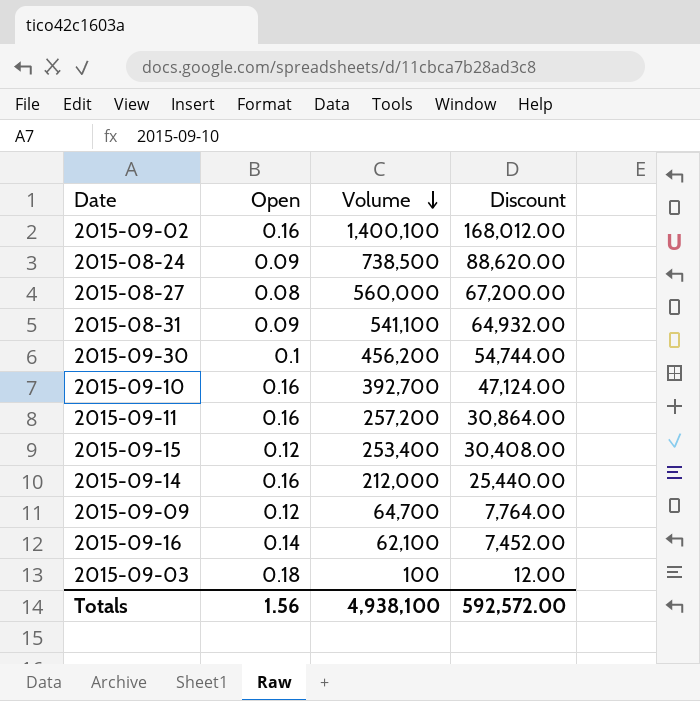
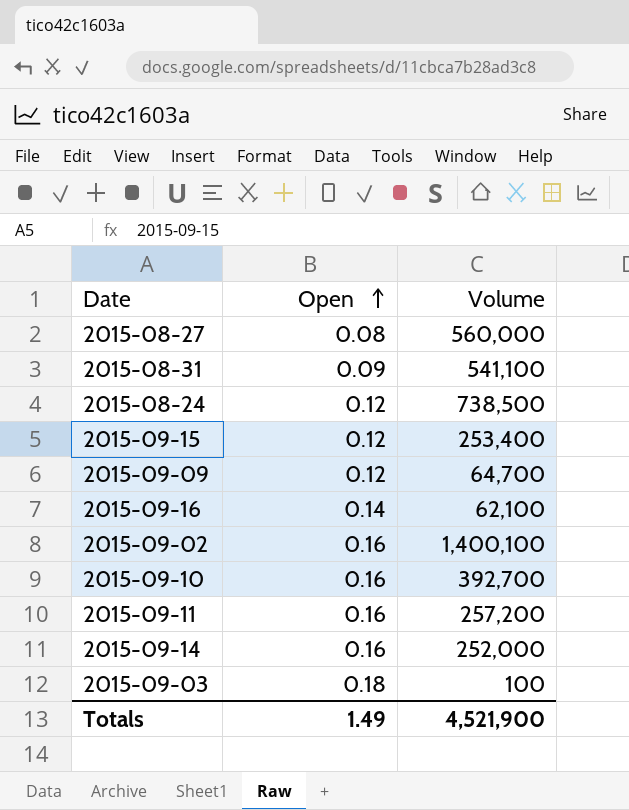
row order: Volume descending -> Open ascending
column Discount | formula: [Volume] * 0.12 -> none
row 2015-09-30: 0.1 | 456,200 | 54,744.00 -> none
2015-08-24 | Open: 0.09 -> 0.12
2015-09-14 | Volume: 212,000 -> 252,000
Totals | Open: 1.56 -> 1.49
Totals | Volume: 4,938,100 -> 4,521,900

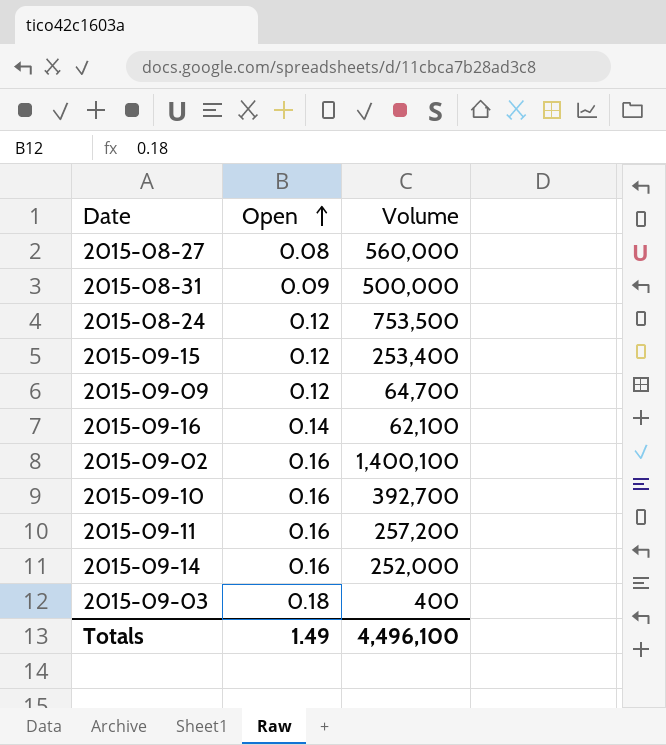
2015-08-31 | Volume: 541,100 -> 500,000
2015-08-24 | Volume: 738,500 -> 753,500
2015-09-03 | Volume: 100 -> 400
Totals | Volume: 4,521,900 -> 4,496,100

